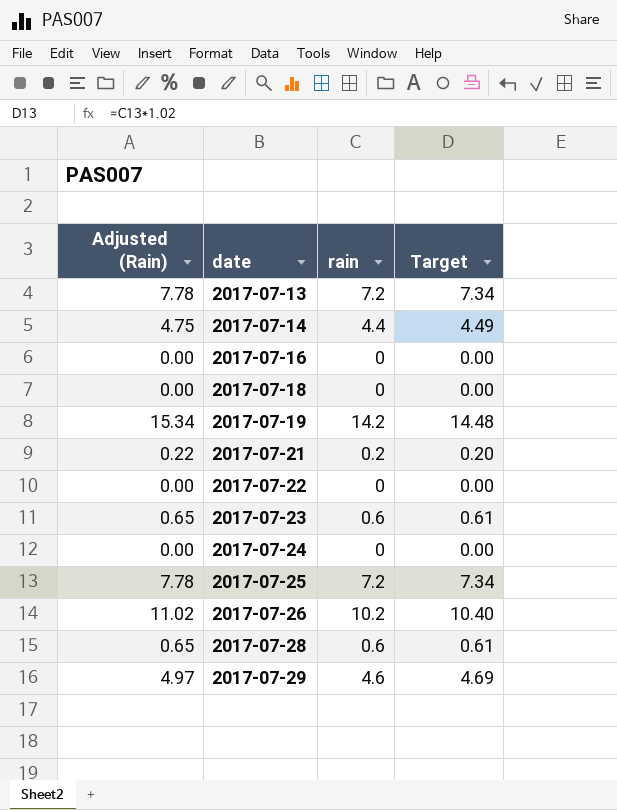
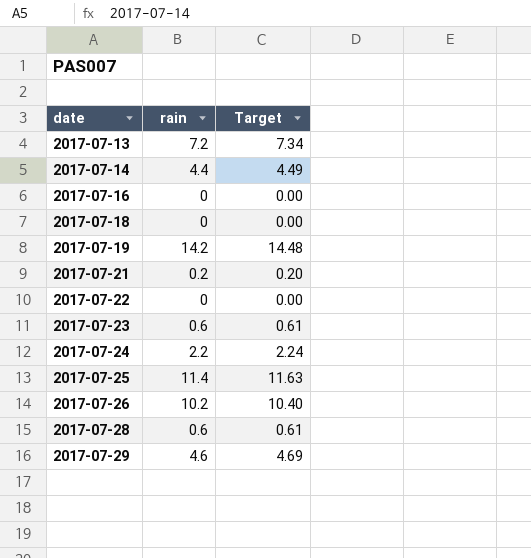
column Adjusted (Rain) | formula: [rain] * 1.08 -> none
2017-07-24 | rain: 0 -> 2.2
2017-07-24 | Target: 0.00 -> 2.24
2017-07-25 | rain: 7.2 -> 11.4
2017-07-25 | Target: 7.34 -> 11.63

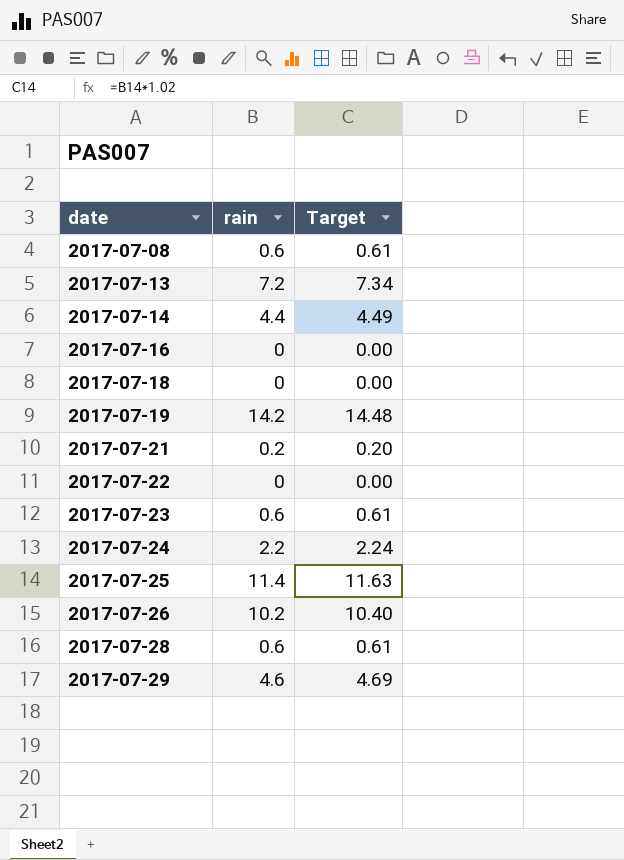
row 2017-07-08: none -> 0.6 | 0.61

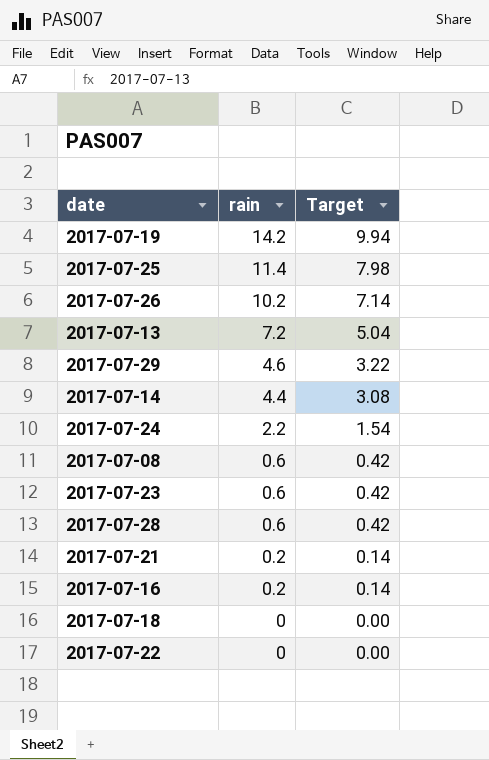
row order: date ascending -> rain descending
column Target | formula: [rain] * 1.02 -> [rain] * 0.7
2017-07-16 | rain: 0 -> 0.2

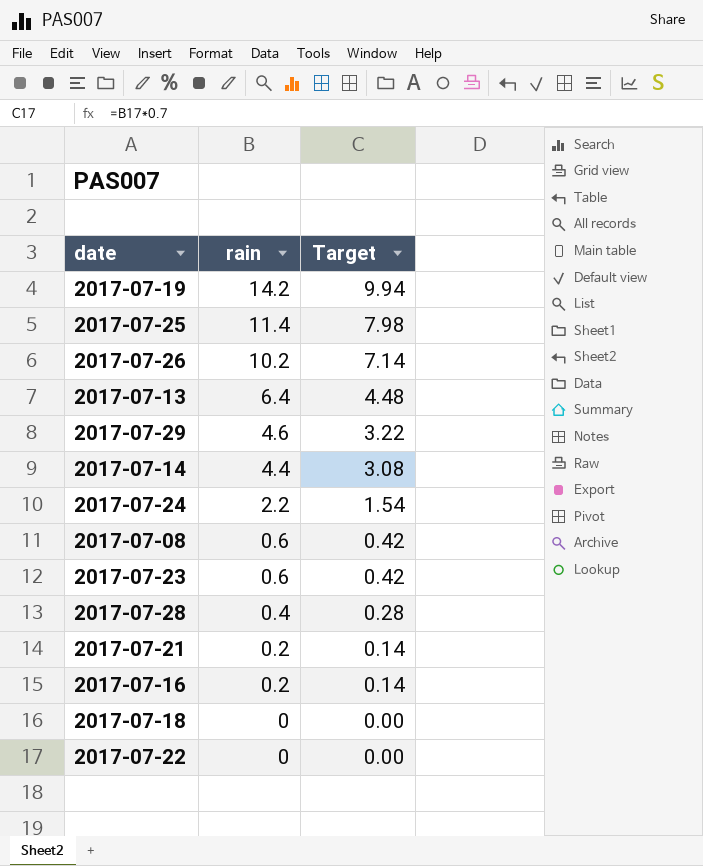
2017-07-13 | rain: 7.2 -> 6.4
2017-07-13 | Target: 5.04 -> 4.48
2017-07-28 | rain: 0.6 -> 0.4
2017-07-28 | Target: 0.42 -> 0.28

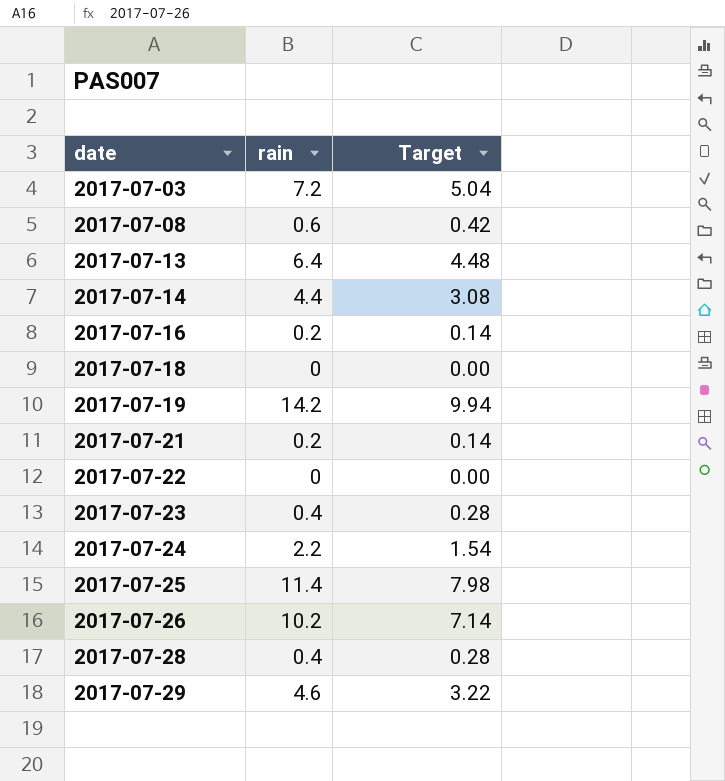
row order: rain descending -> date ascending
row 2017-07-03: none -> 7.2 | 5.04
2017-07-23 | rain: 0.6 -> 0.4
2017-07-23 | Target: 0.42 -> 0.28

